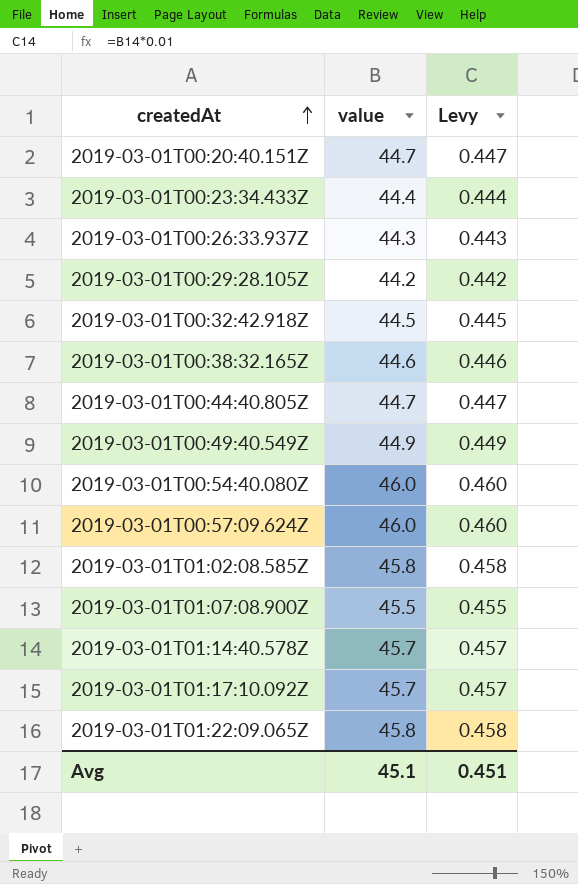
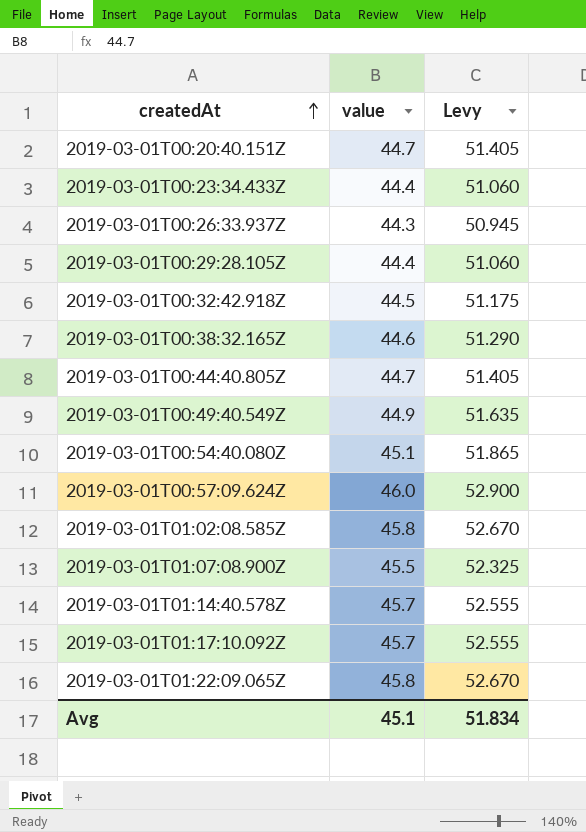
column Levy | formula: [value] * 0.01 -> [value] * 1.15
2019-03-01T00:29:28.105Z | value: 44.2 -> 44.4
2019-03-01T00:54:40.080Z | value: 46.0 -> 45.1
Avg | Levy: 0.451 -> 51.834

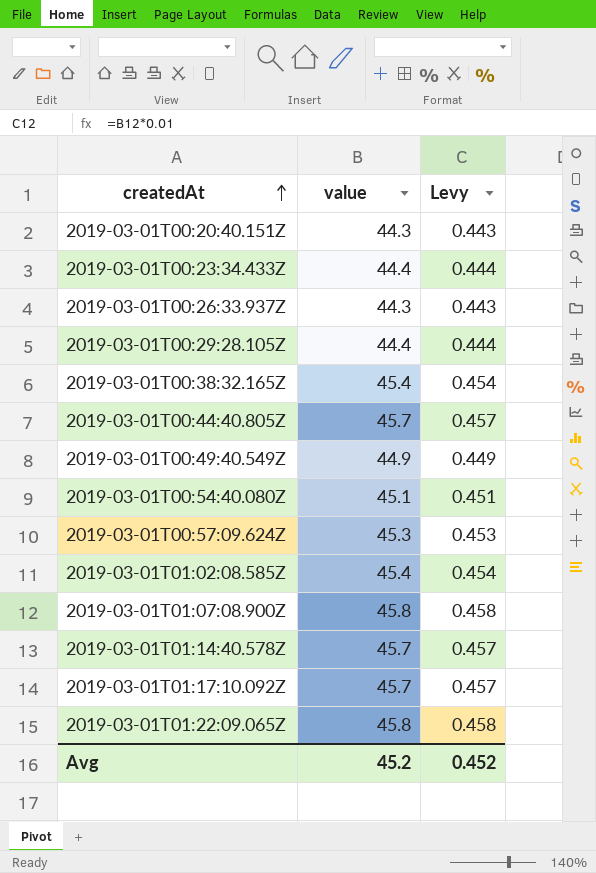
column Levy | formula: [value] * 1.15 -> [value] * 0.01
row 2019-03-01T00:32:42.918Z: 44.5 | 51.175 -> none
2019-03-01T00:20:40.151Z | value: 44.7 -> 44.3
2019-03-01T00:38:32.165Z | value: 44.6 -> 45.4
2019-03-01T00:44:40.805Z | value: 44.7 -> 45.7
2019-03-01T00:57:09.624Z | value: 46.0 -> 45.3
2019-03-01T01:02:08.585Z | value: 45.8 -> 45.4
2019-03-01T01:07:08.900Z | value: 45.5 -> 45.8
Avg | value: 45.1 -> 45.2
Avg | Levy: 51.834 -> 0.452

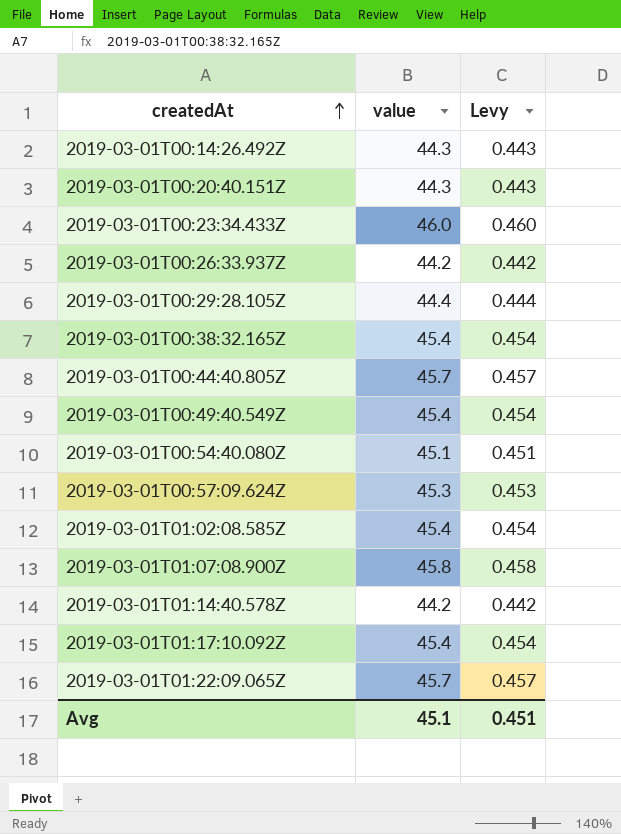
row 2019-03-01T00:14:26.492Z: none -> 44.3 | 0.443
2019-03-01T00:23:34.433Z | value: 44.4 -> 46.0
2019-03-01T00:23:34.433Z | Levy: 0.444 -> 0.460
2019-03-01T00:26:33.937Z | value: 44.3 -> 44.2
2019-03-01T00:26:33.937Z | Levy: 0.443 -> 0.442
2019-03-01T00:49:40.549Z | value: 44.9 -> 45.4
2019-03-01T00:49:40.549Z | Levy: 0.449 -> 0.454
2019-03-01T01:14:40.578Z | value: 45.7 -> 44.2
2019-03-01T01:14:40.578Z | Levy: 0.457 -> 0.442
2019-03-01T01:17:10.092Z | value: 45.7 -> 45.4
2019-03-01T01:17:10.092Z | Levy: 0.457 -> 0.454
2019-03-01T01:22:09.065Z | value: 45.8 -> 45.7
2019-03-01T01:22:09.065Z | Levy: 0.458 -> 0.457
Avg | value: 45.2 -> 45.1
Avg | Levy: 0.452 -> 0.451

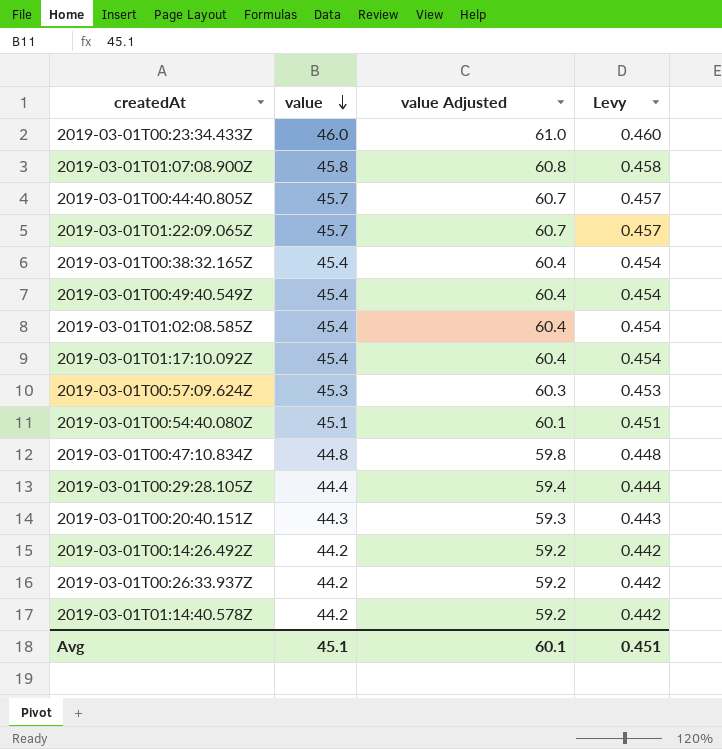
row order: createdAt ascending -> value descending
column value Adjusted | formula: none -> [value] + 15
row 2019-03-01T00:47:10.834Z: none -> 44.8 | 59.8 | 0.448
2019-03-01T00:14:26.492Z | value: 44.3 -> 44.2
2019-03-01T00:14:26.492Z | Levy: 0.443 -> 0.442

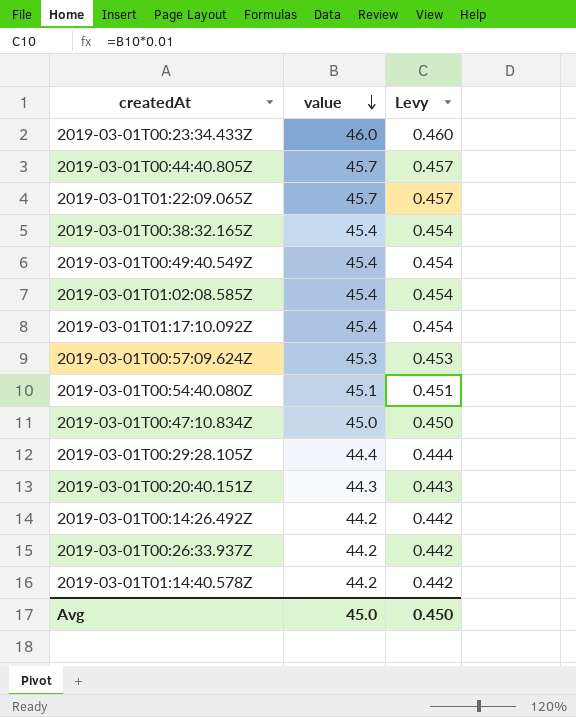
column value Adjusted | formula: [value] + 15 -> none
row 2019-03-01T01:07:08.900Z: 45.8 | 60.8 | 0.458 -> none
2019-03-01T00:47:10.834Z | value: 44.8 -> 45.0
2019-03-01T00:47:10.834Z | Levy: 0.448 -> 0.450
Avg | value: 45.1 -> 45.0
Avg | Levy: 0.451 -> 0.450

